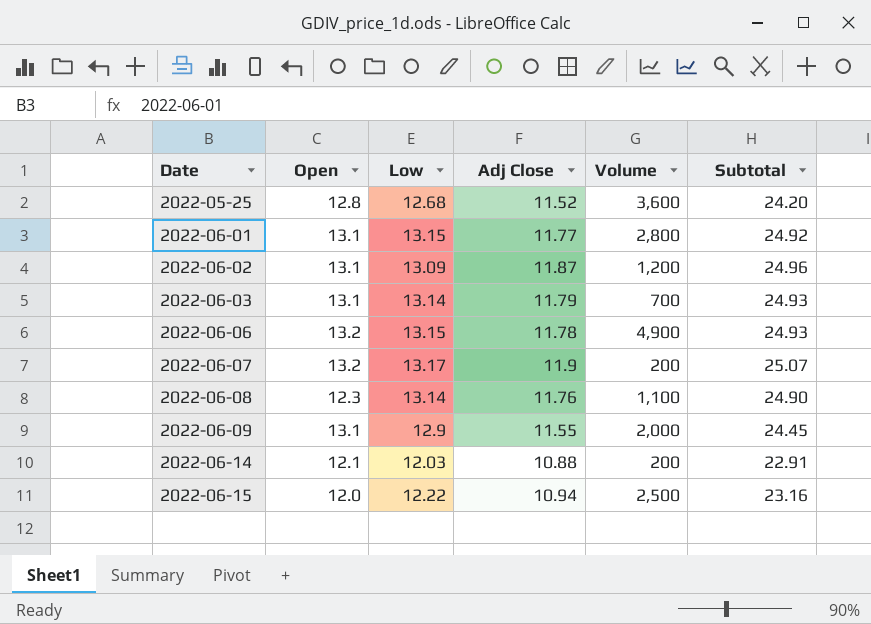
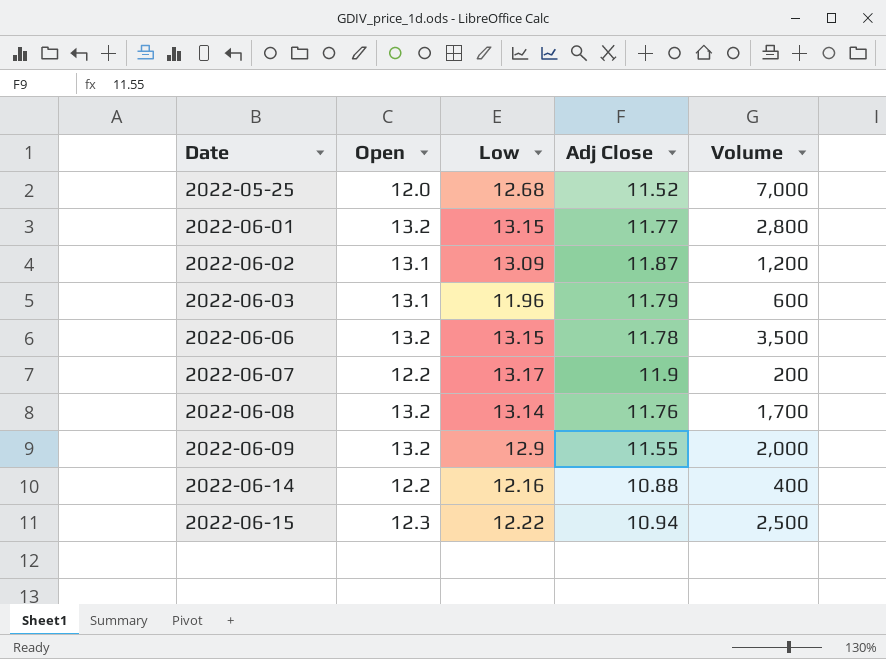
column Subtotal | formula: [Low] + [Adj Close] -> none
2022-05-25 | Open: 12.8 -> 12.0
2022-05-25 | Volume: 3,600 -> 7,000
2022-06-01 | Open: 13.1 -> 13.2
2022-06-03 | Low: 13.14 -> 11.96
2022-06-03 | Volume: 700 -> 600
2022-06-06 | Volume: 4,900 -> 3,500
2022-06-07 | Open: 13.2 -> 12.2
2022-06-08 | Open: 12.3 -> 13.2
2022-06-08 | Volume: 1,100 -> 1,700
2022-06-09 | Open: 13.1 -> 13.2
2022-06-14 | Open: 12.1 -> 12.2
2022-06-14 | Low: 12.03 -> 12.16
2022-06-14 | Volume: 200 -> 400
2022-06-15 | Open: 12.0 -> 12.3

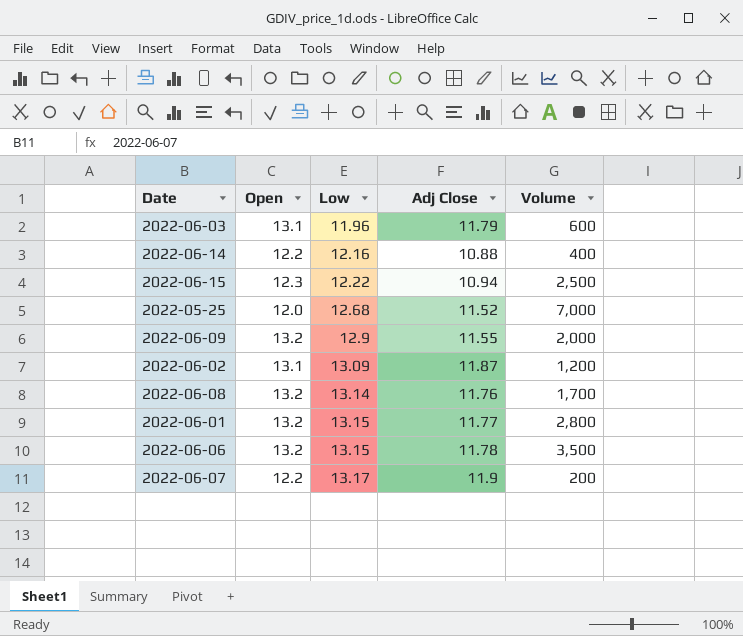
row order: Date ascending -> Low ascending

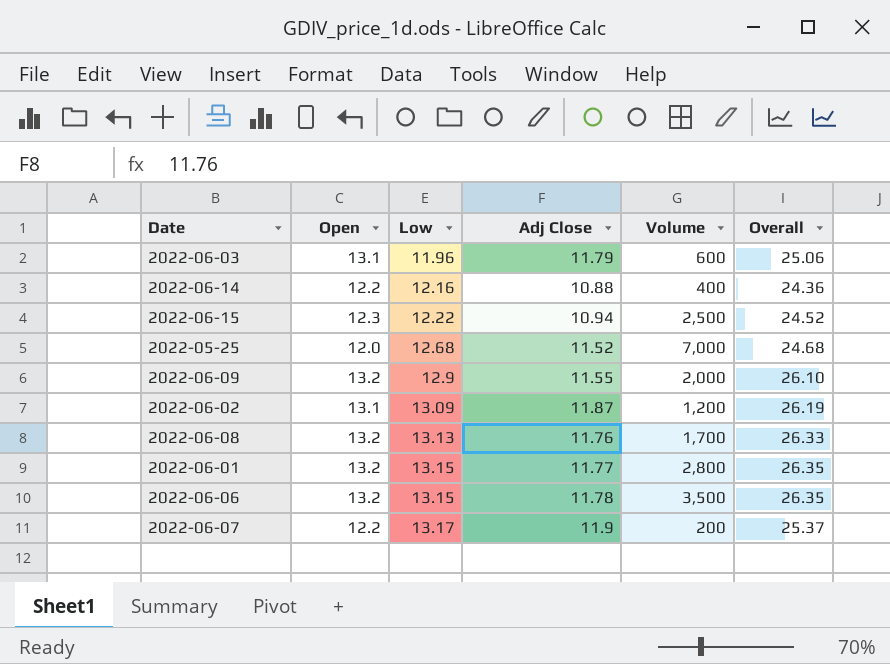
column Overall | formula: none -> [Open] + [Low]
2022-06-08 | Low: 13.14 -> 13.13

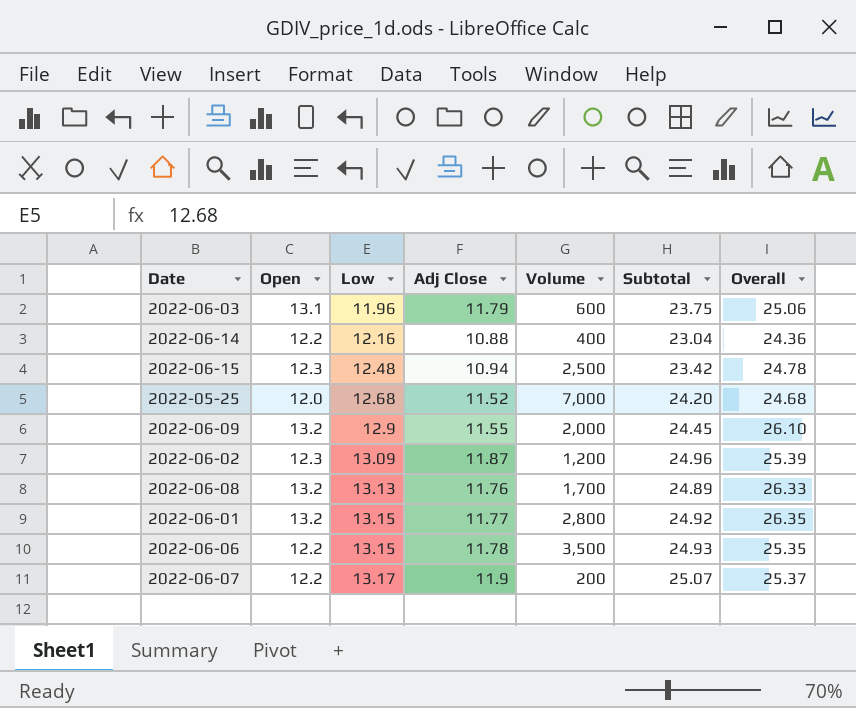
column Subtotal | formula: none -> [Low] + [Adj Close]
2022-06-15 | Low: 12.22 -> 12.48
2022-06-15 | Overall: 24.52 -> 24.78
2022-06-02 | Open: 13.1 -> 12.3
2022-06-02 | Overall: 26.19 -> 25.39
2022-06-06 | Open: 13.2 -> 12.2
2022-06-06 | Overall: 26.35 -> 25.35

